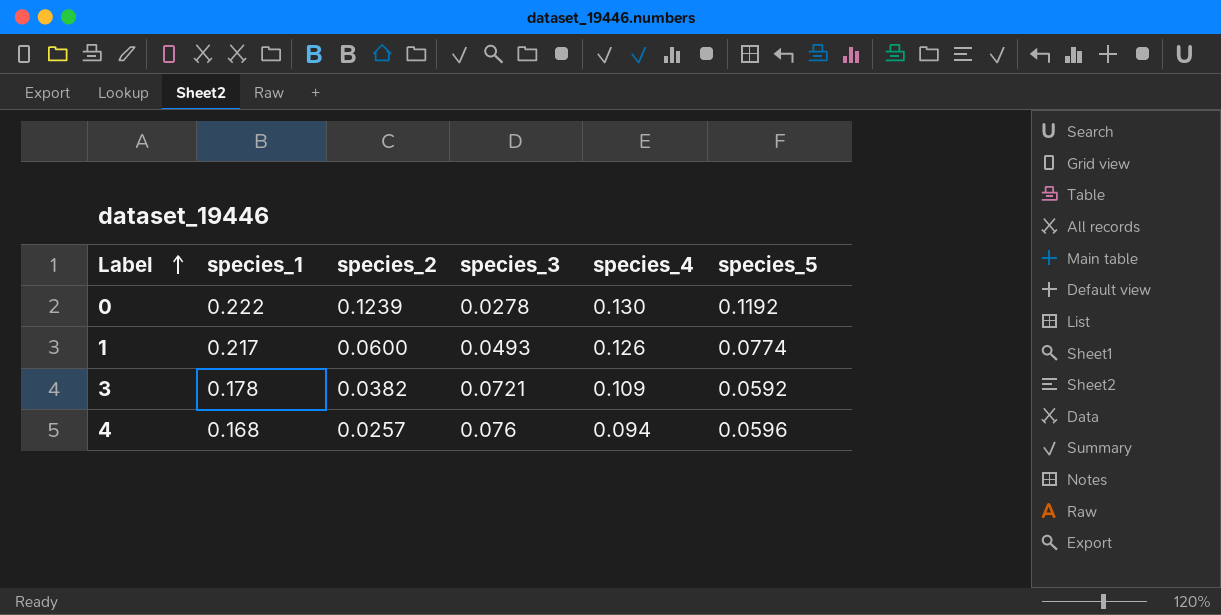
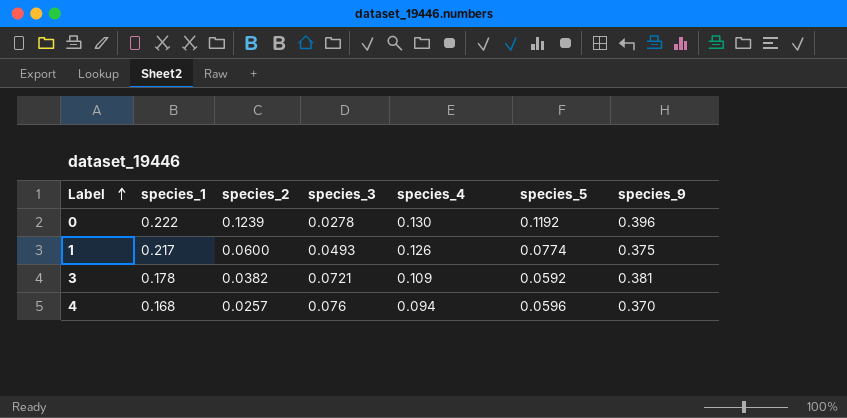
column species_9 | position: none -> 7

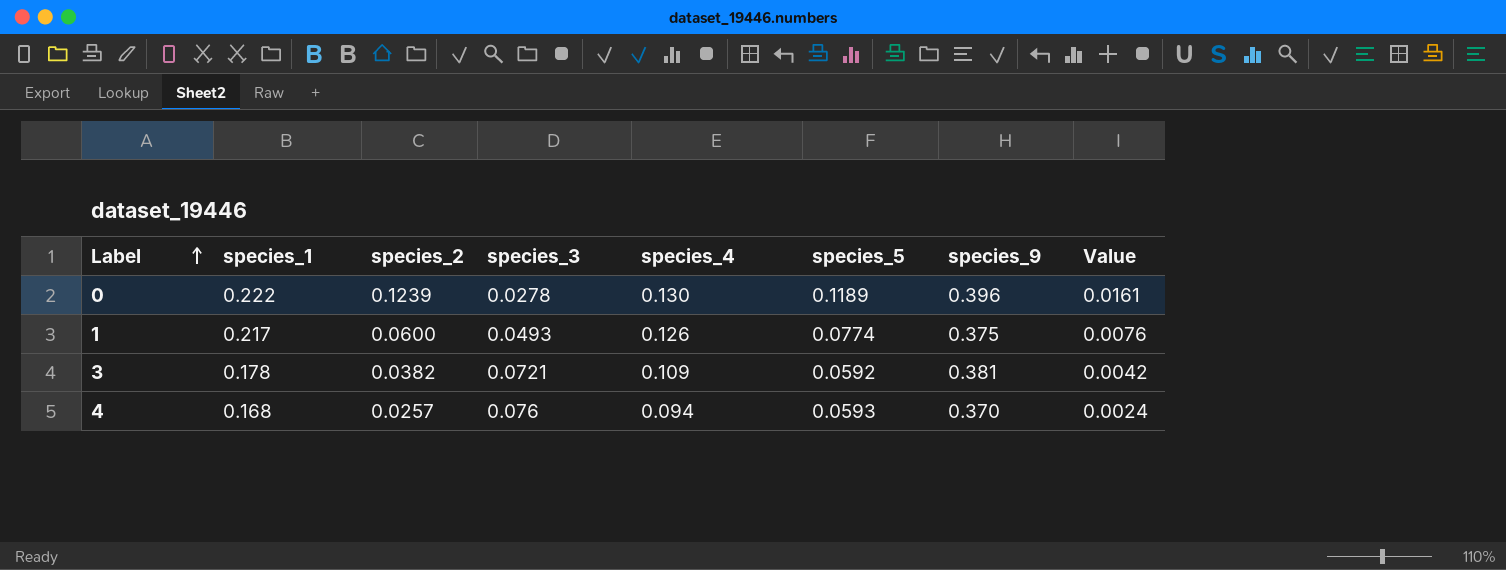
column Value | formula: none -> [species_2] * [species_4]
0 | species_5: 0.1192 -> 0.1189
4 | species_5: 0.0596 -> 0.0593

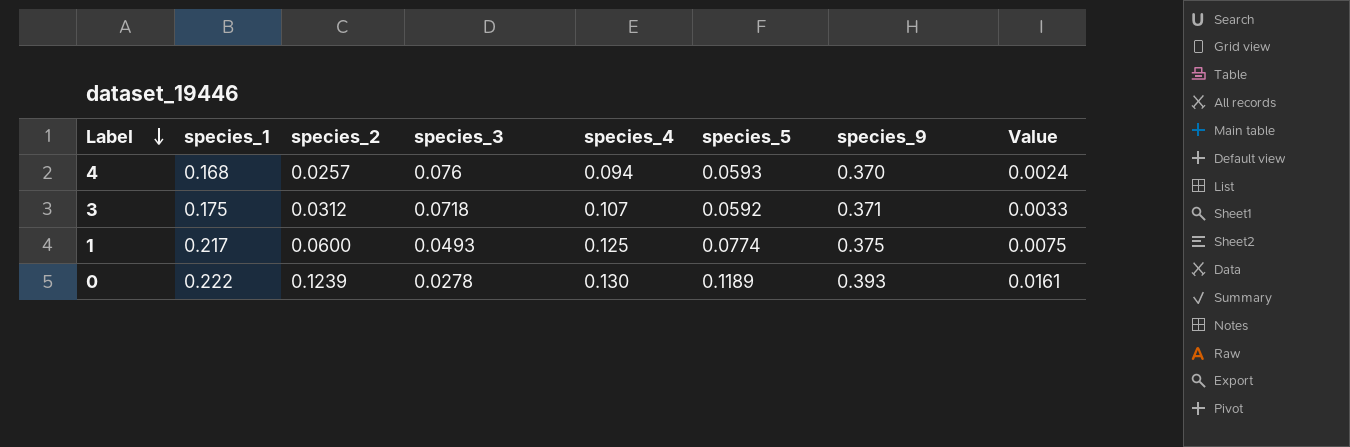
row order: Label ascending -> Label descending
3 | species_1: 0.178 -> 0.175
3 | species_2: 0.0382 -> 0.0312
3 | species_3: 0.0721 -> 0.0718
3 | species_4: 0.109 -> 0.107
3 | species_9: 0.381 -> 0.371
3 | Value: 0.0042 -> 0.0033
1 | species_4: 0.126 -> 0.125
1 | Value: 0.0076 -> 0.0075
0 | species_9: 0.396 -> 0.393

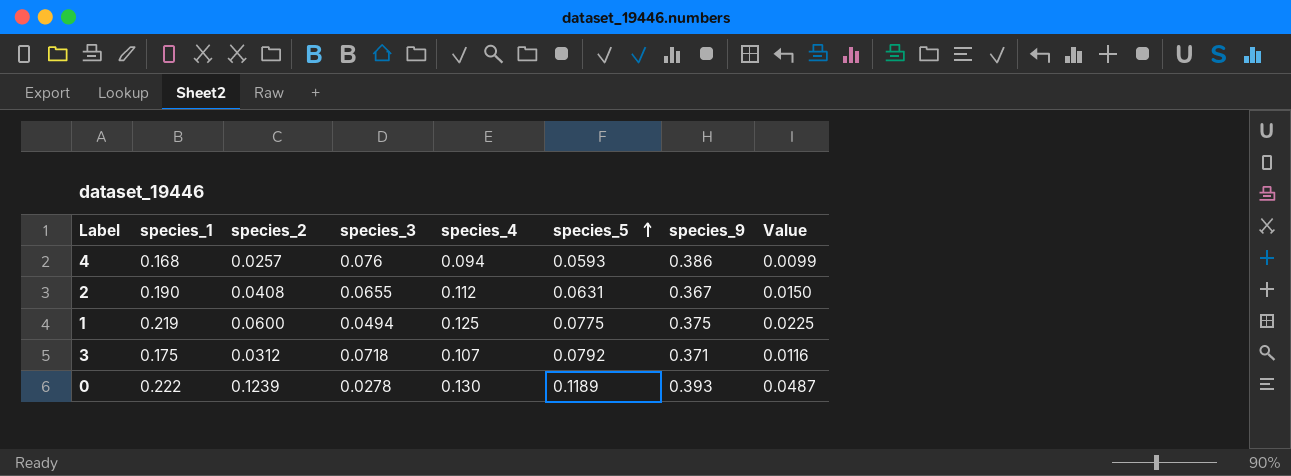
row order: Label descending -> species_5 ascending
column Value | formula: [species_2] * [species_4] -> [species_2] * [species_9]
4 | species_9: 0.370 -> 0.386
row 2: none -> 0.190 | 0.0408 | 0.0655 | 0.112 | 0.0631 | 0.367 | 0.0150
1 | species_1: 0.217 -> 0.219
1 | species_3: 0.0493 -> 0.0494
1 | species_5: 0.0774 -> 0.0775
3 | species_5: 0.0592 -> 0.0792

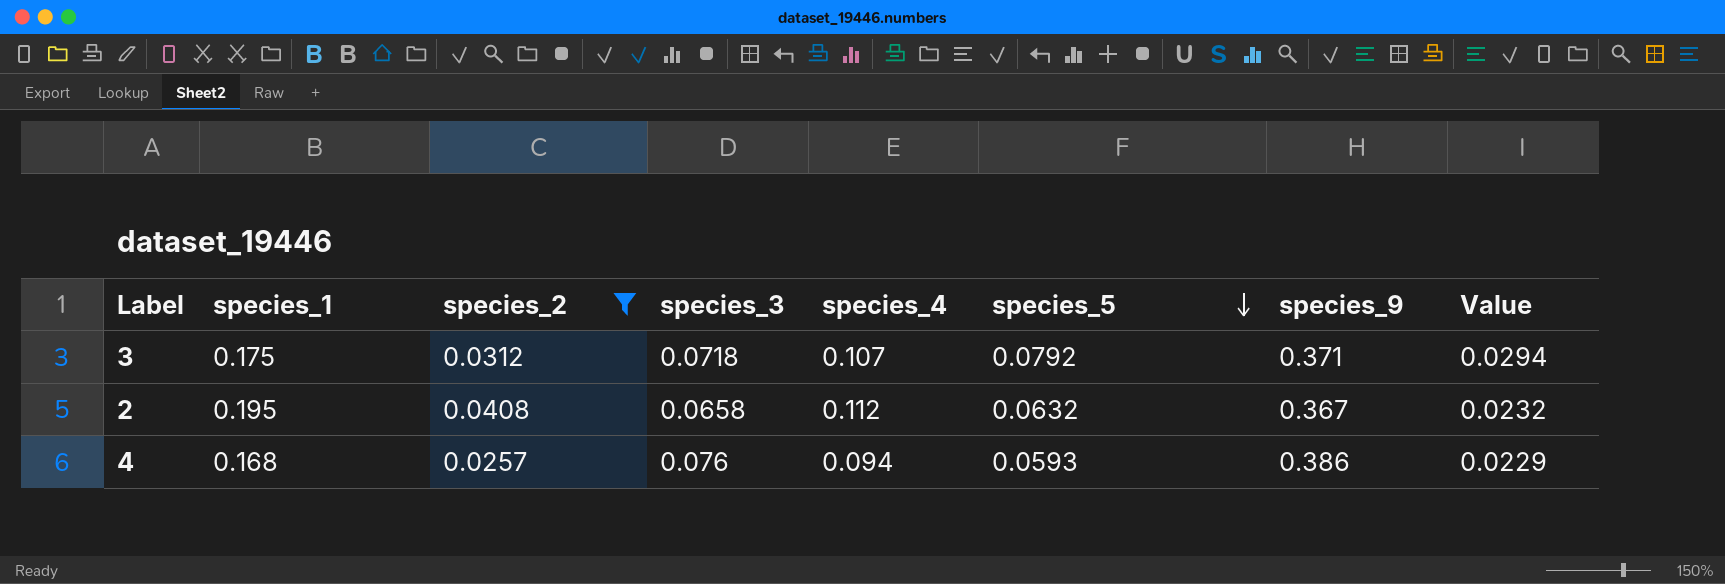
filter: none -> species_2 <= 0.0408
row order: species_5 ascending -> species_5 descending
column Value | formula: [species_2] * [species_9] -> [species_5] * [species_9]
2 | species_1: 0.190 -> 0.195
2 | species_3: 0.0655 -> 0.0658
2 | species_5: 0.0631 -> 0.0632

